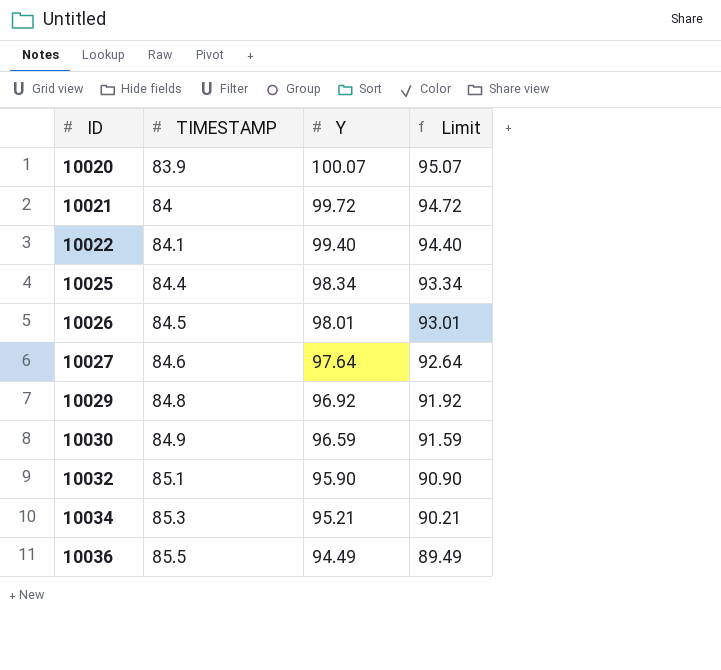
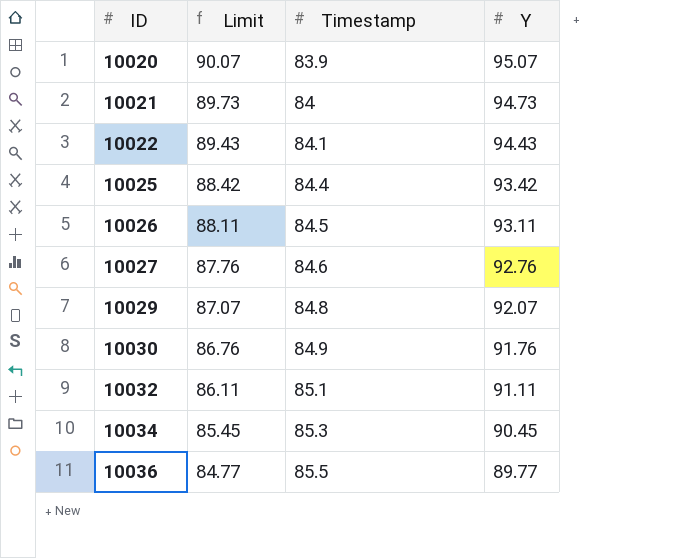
column Limit | position: 4 -> 2
column name: TIMESTAMP -> Timestamp
10020 | Limit: 95.07 -> 90.07
10020 | Y: 100.07 -> 95.07
10021 | Limit: 94.72 -> 89.73
10021 | Y: 99.72 -> 94.73
10022 | Limit: 94.40 -> 89.43
10022 | Y: 99.40 -> 94.43
10025 | Limit: 93.34 -> 88.42
10025 | Y: 98.34 -> 93.42
10026 | Limit: 93.01 -> 88.11
10026 | Y: 98.01 -> 93.11
10027 | Limit: 92.64 -> 87.76
10027 | Y: 97.64 -> 92.76
10029 | Limit: 91.92 -> 87.07
10029 | Y: 96.92 -> 92.07
10030 | Limit: 91.59 -> 86.76
10030 | Y: 96.59 -> 91.76
10032 | Limit: 90.90 -> 86.11
10032 | Y: 95.90 -> 91.11
10034 | Limit: 90.21 -> 85.45
10034 | Y: 95.21 -> 90.45
10036 | Limit: 89.49 -> 84.77
10036 | Y: 94.49 -> 89.77

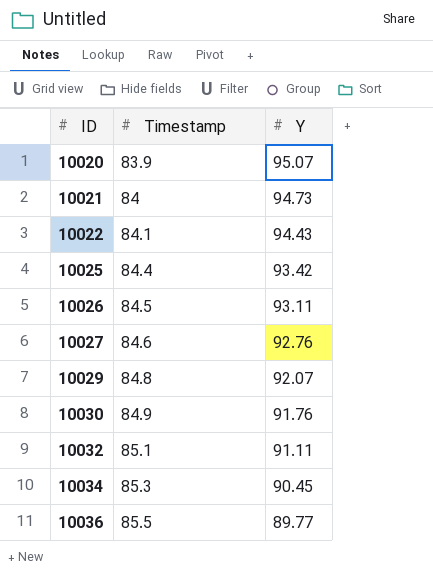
column Limit | formula: [Y] - 5 -> none

